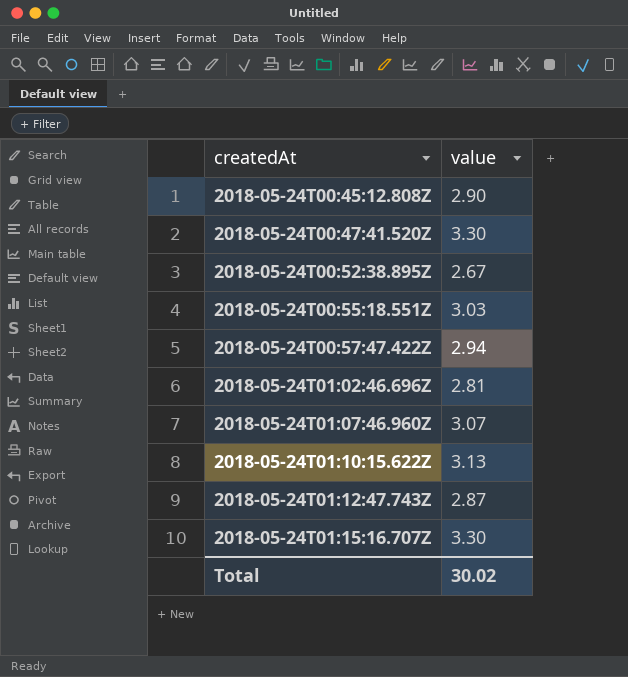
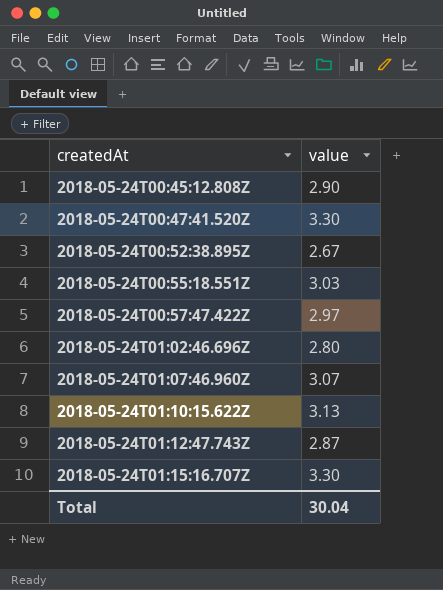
2018-05-24T00:57:47.422Z | value: 2.94 -> 2.97
2018-05-24T01:02:46.696Z | value: 2.81 -> 2.80
Total | value: 30.02 -> 30.04

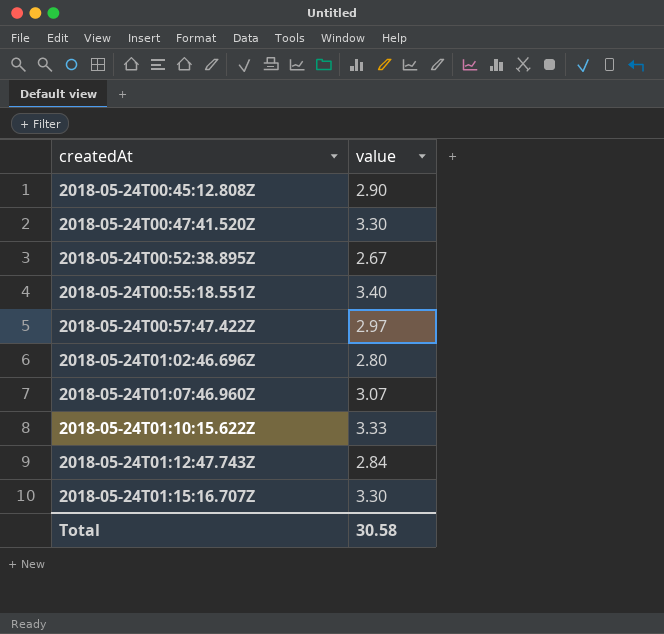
2018-05-24T00:55:18.551Z | value: 3.03 -> 3.40
2018-05-24T01:10:15.622Z | value: 3.13 -> 3.33
2018-05-24T01:12:47.743Z | value: 2.87 -> 2.84
Total | value: 30.04 -> 30.58

